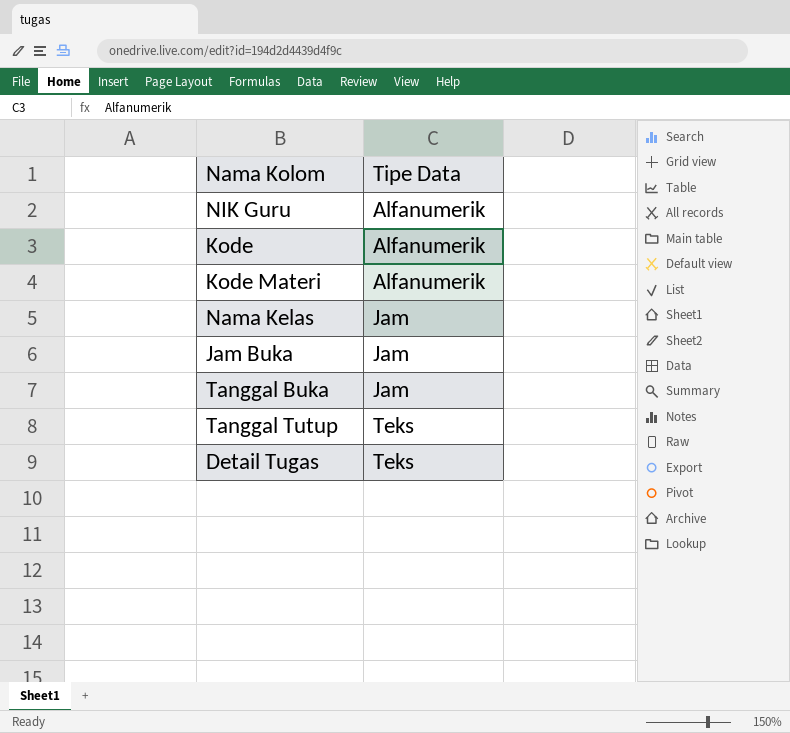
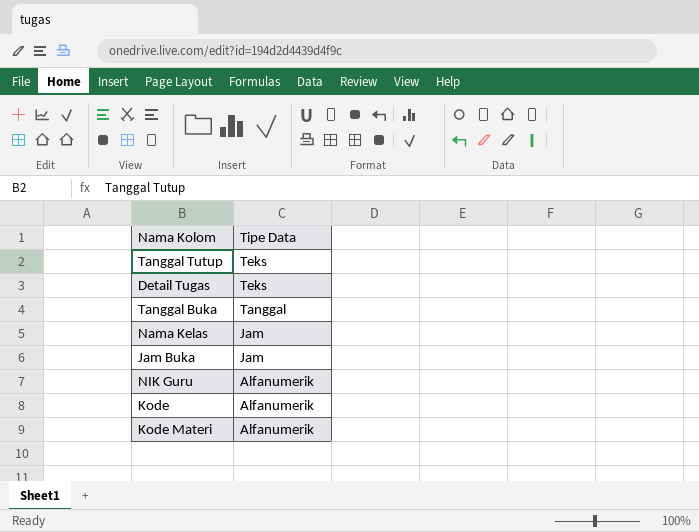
row order: Tipe Data ascending -> Tipe Data descending
Tanggal Buka | Tipe Data: Jam -> Tanggal

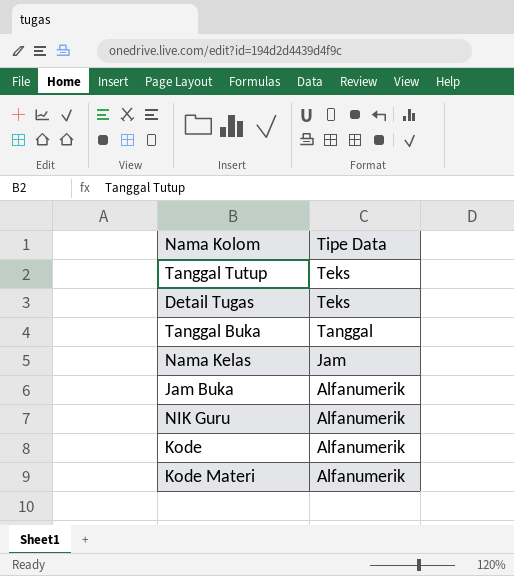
Jam Buka | Tipe Data: Jam -> Alfanumerik

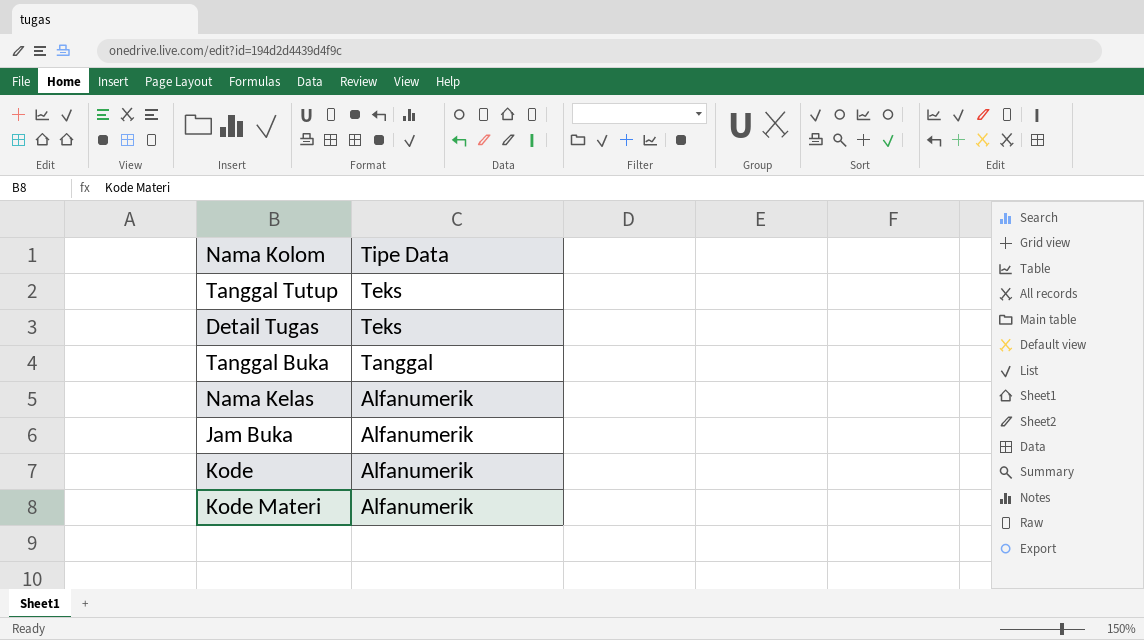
row NIK Guru: Alfanumerik -> none
Nama Kelas | Tipe Data: Jam -> Alfanumerik

